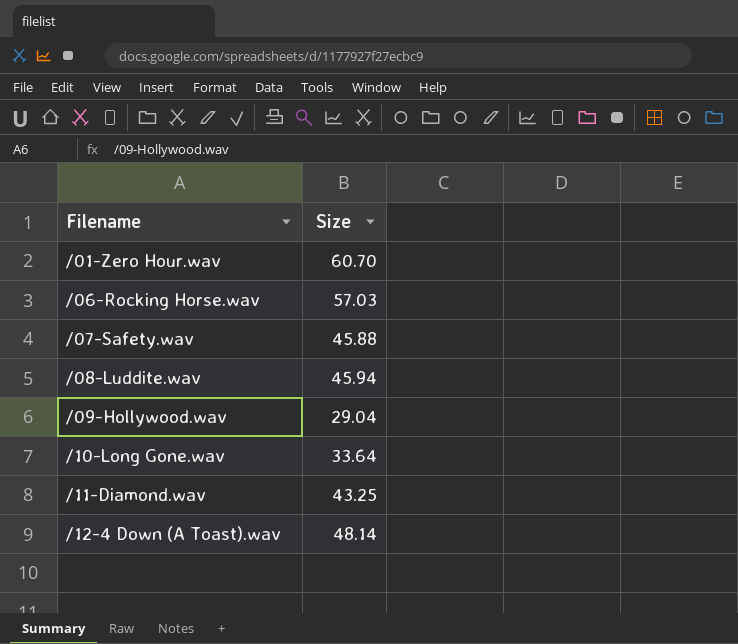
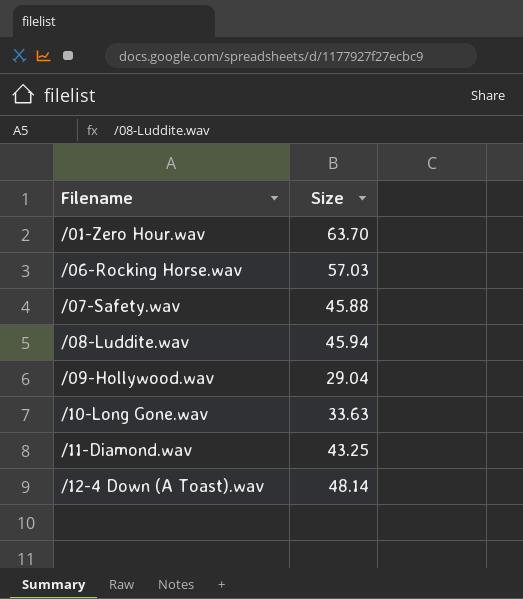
/01-Zero Hour.wav | Size: 60.70 -> 63.70
/10-Long Gone.wav | Size: 33.64 -> 33.63

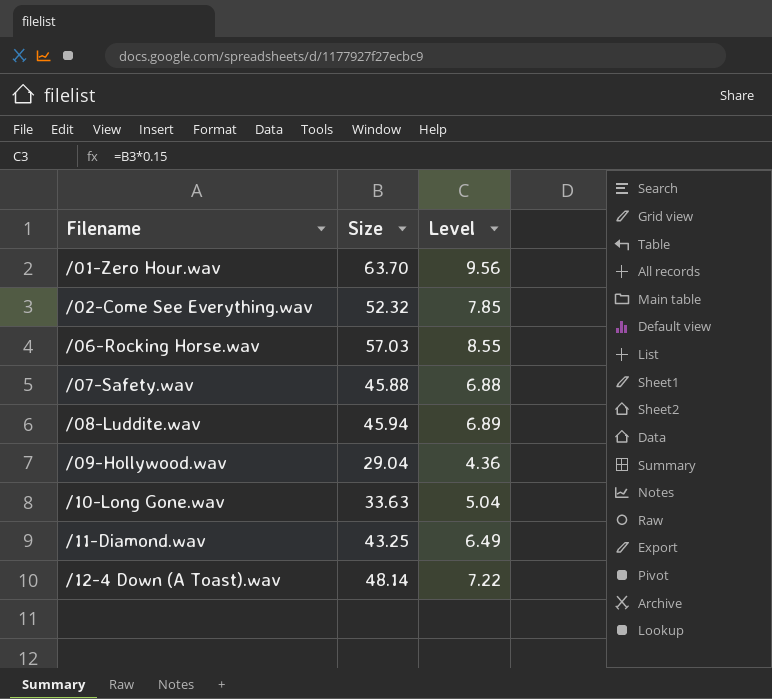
column Level | formula: none -> [Size] * 0.15
row /02-Come See Everything.wav: none -> 52.32 | 7.85

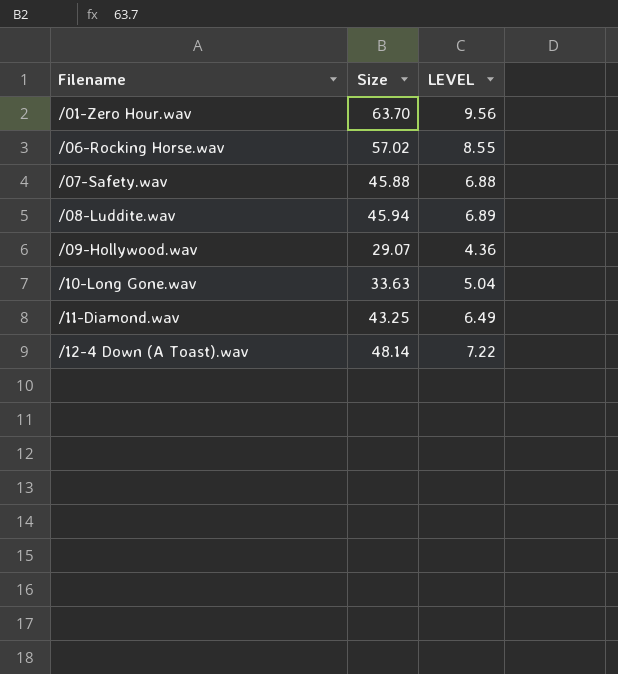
column name: Level -> LEVEL
row /02-Come See Everything.wav: 52.32 | 7.85 -> none
/06-Rocking Horse.wav | Size: 57.03 -> 57.02
/09-Hollywood.wav | Size: 29.04 -> 29.07

